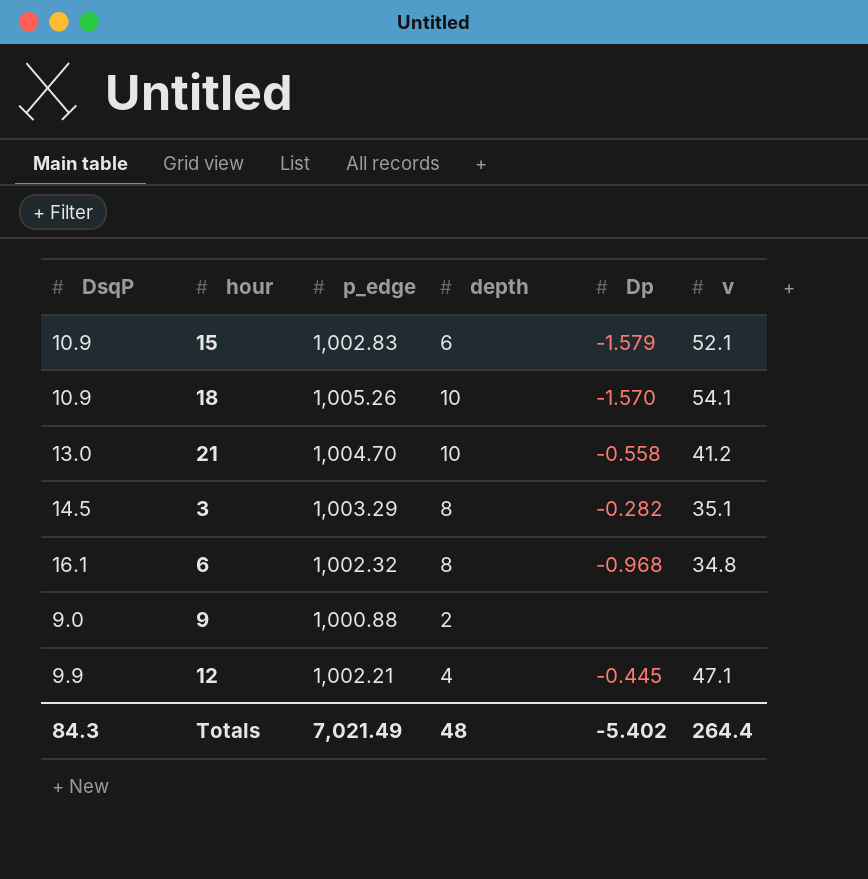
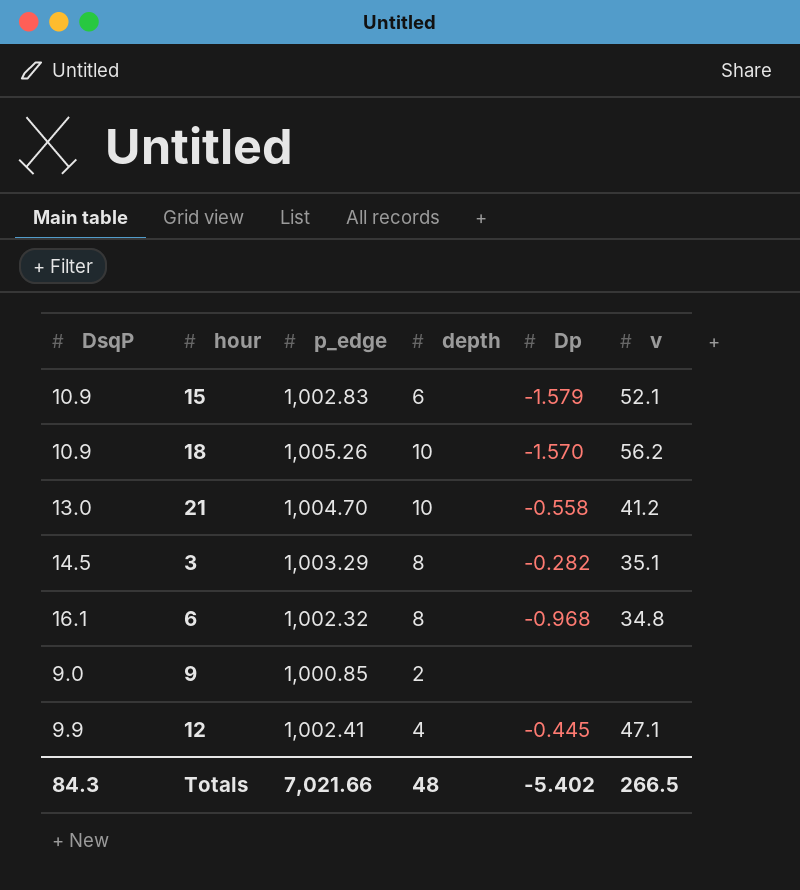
18 | v: 54.1 -> 56.2
9 | p_edge: 1,000.88 -> 1,000.85
12 | p_edge: 1,002.21 -> 1,002.41
Totals | p_edge: 7,021.49 -> 7,021.66
Totals | v: 264.4 -> 266.5

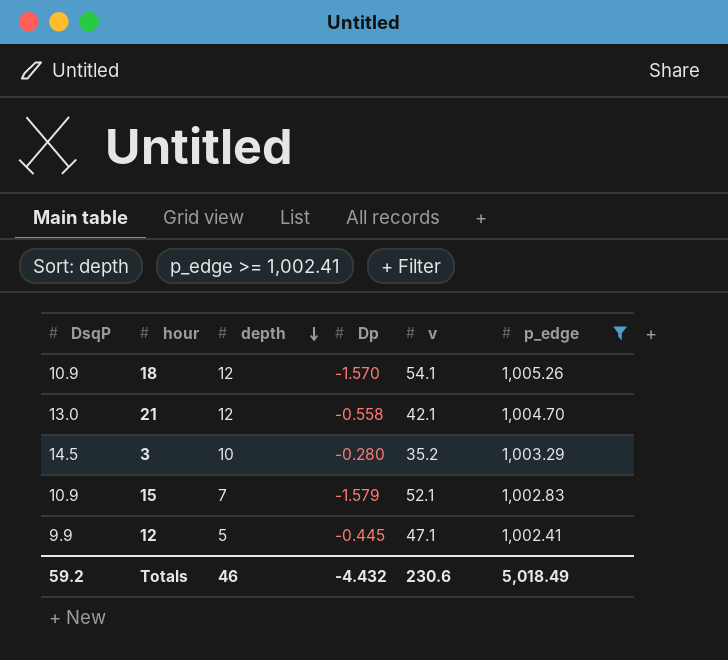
filter: none -> p_edge >= 1,002.41
row order: none -> depth descending
column p_edge | position: 3 -> 6
18 | depth: 10 -> 12
18 | v: 56.2 -> 54.1
21 | depth: 10 -> 12
21 | v: 41.2 -> 42.1
3 | depth: 8 -> 10
3 | Dp: -0.282 -> -0.280
3 | v: 35.1 -> 35.2
15 | depth: 6 -> 7
12 | depth: 4 -> 5
Totals | DsqP: 84.3 -> 59.2
Totals | depth: 48 -> 46
Totals | Dp: -5.402 -> -4.432
Totals | v: 266.5 -> 230.6
Totals | p_edge: 7,021.66 -> 5,018.49

